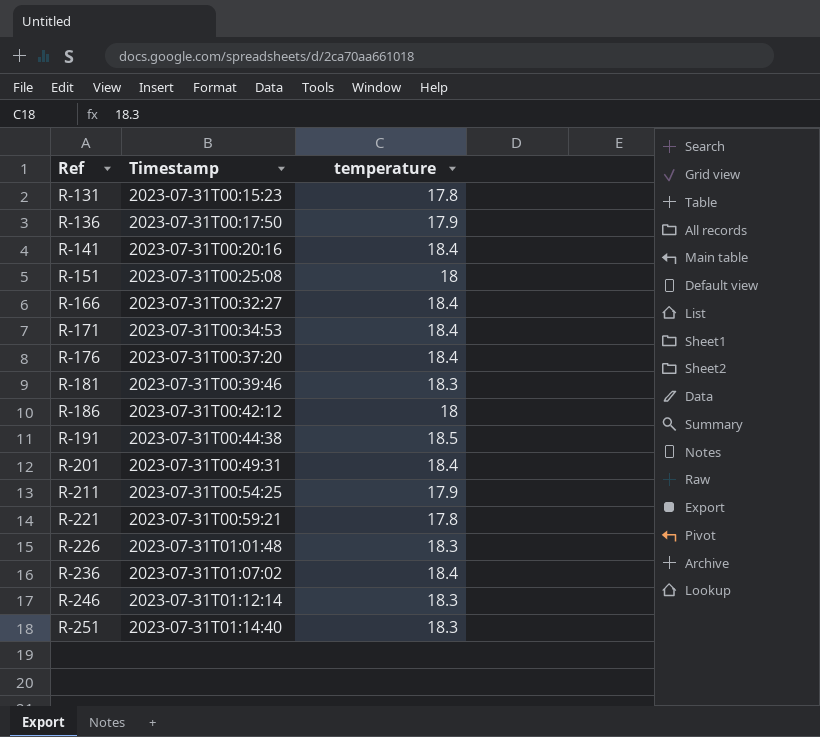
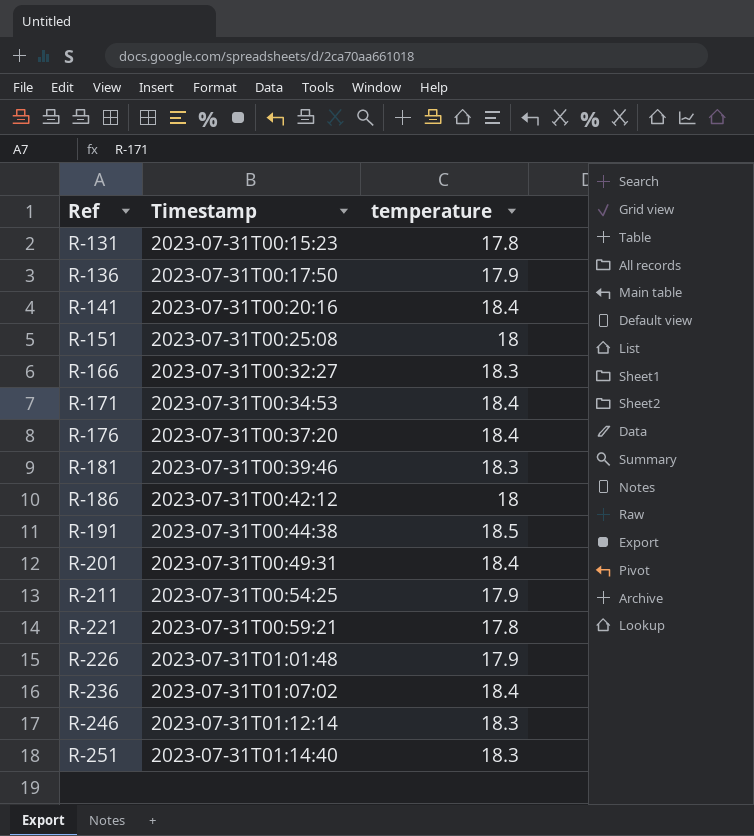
R-166 | temperature: 18.4 -> 18.3
R-226 | temperature: 18.3 -> 17.9

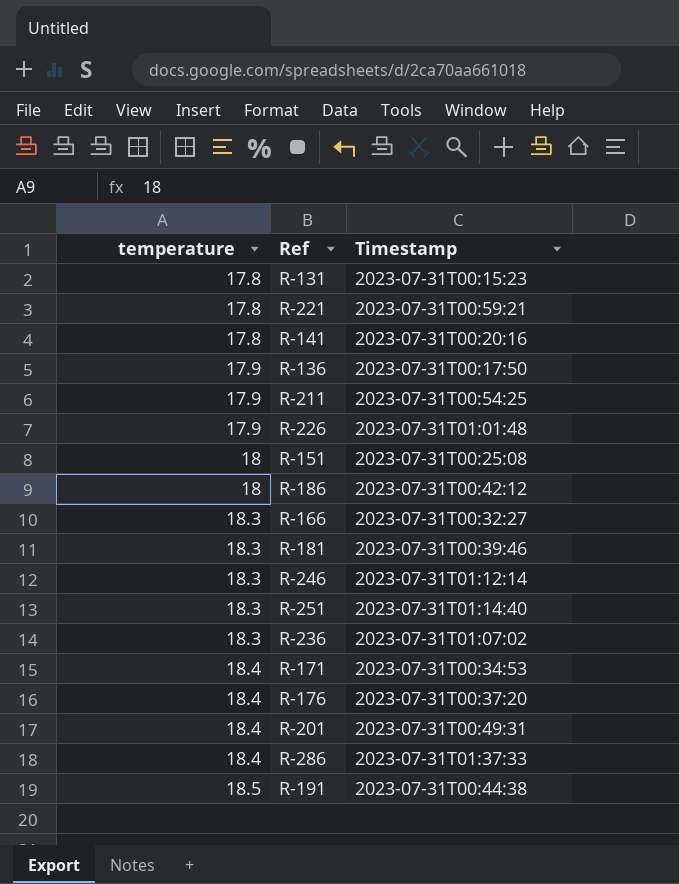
row order: Ref ascending -> temperature ascending
column temperature | position: 3 -> 1
R-141 | temperature: 18.4 -> 17.8
R-236 | temperature: 18.4 -> 18.3
row R-286: none -> 18.4 | 2023-07-31T01:37:33

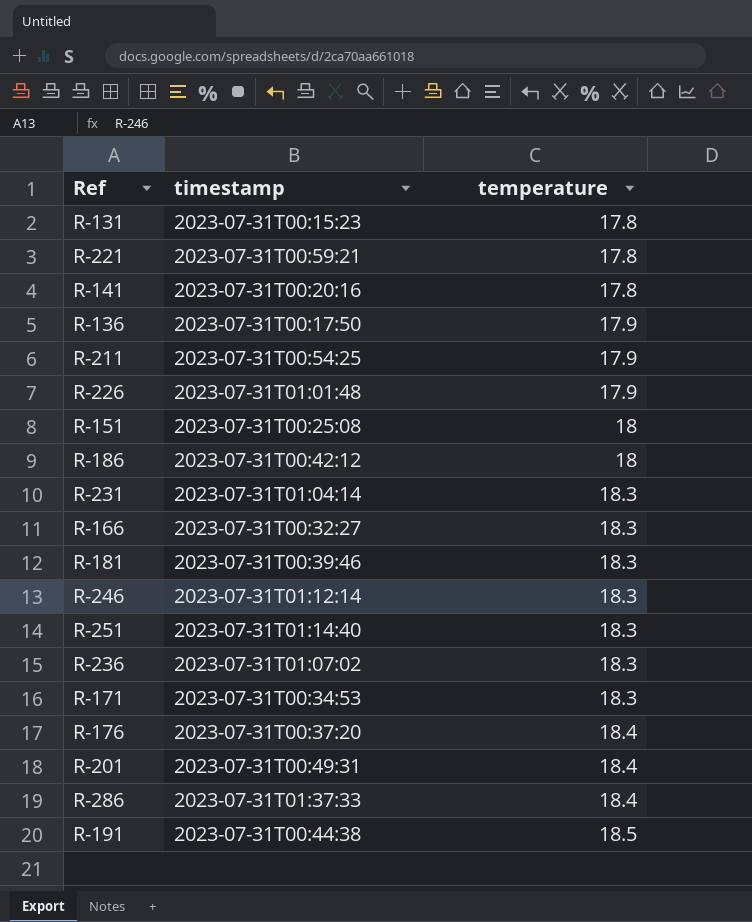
column name: Timestamp -> timestamp
column temperature | position: 1 -> 3
row R-231: none -> 2023-07-31T01:04:14 | 18.3
R-171 | temperature: 18.4 -> 18.3

